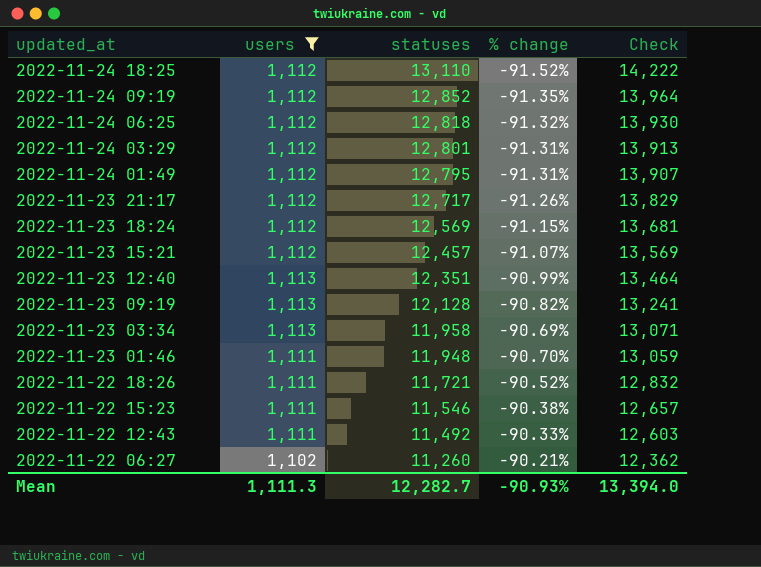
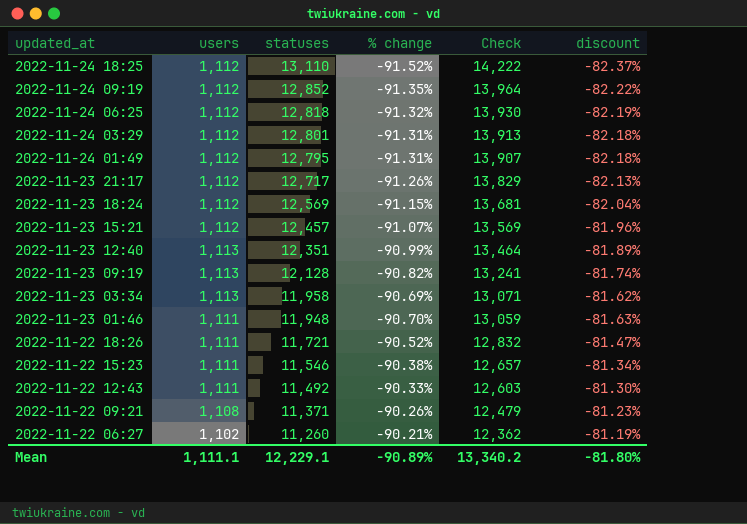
filter: users != 1,108 -> none
column discount | formula: none -> [% change] * 0.9
Mean | users: 1,111.3 -> 1,111.1
Mean | statuses: 12,282.7 -> 12,229.1
Mean | % change: -90.93% -> -90.89%
Mean | Check: 13,394.0 -> 13,340.2

